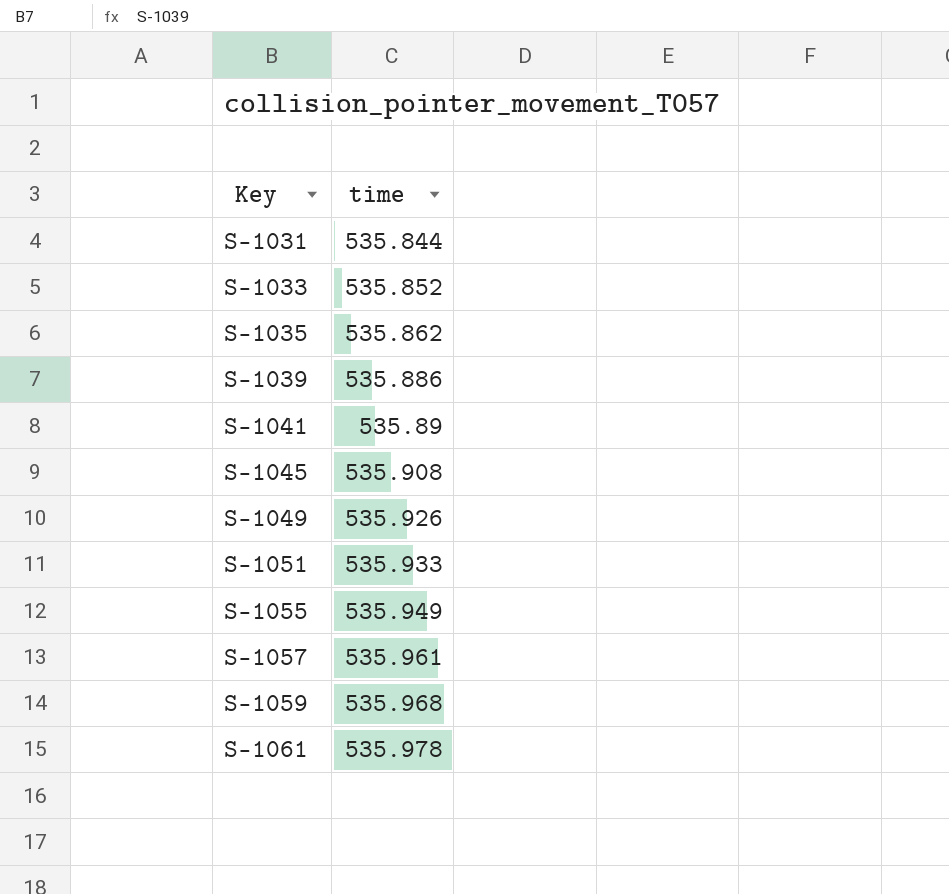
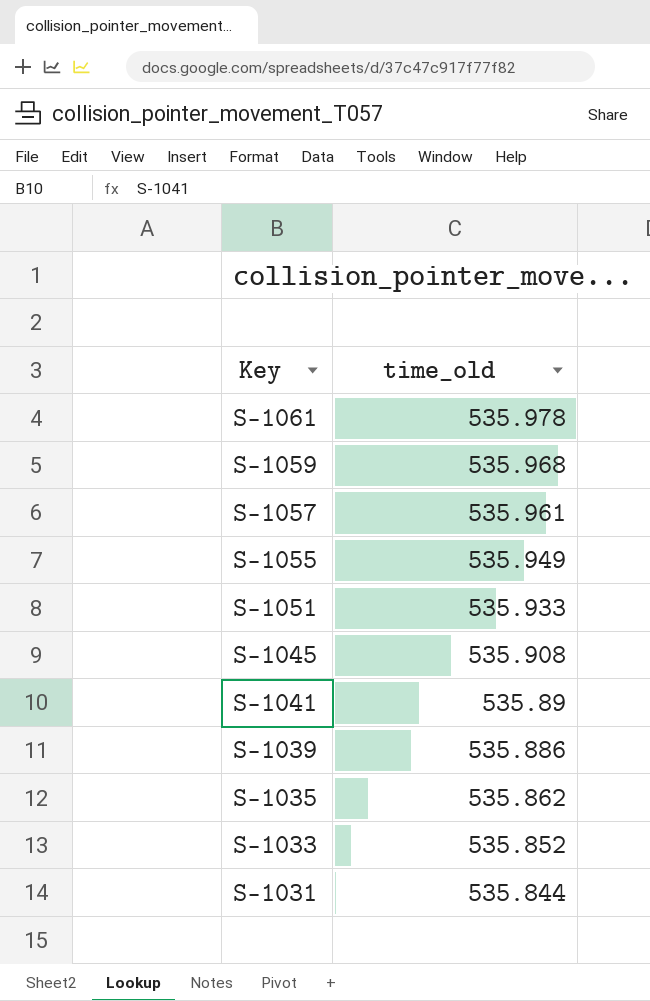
row order: Key ascending -> Key descending
column name: time -> time_old
row S-1049: 535.926 -> none

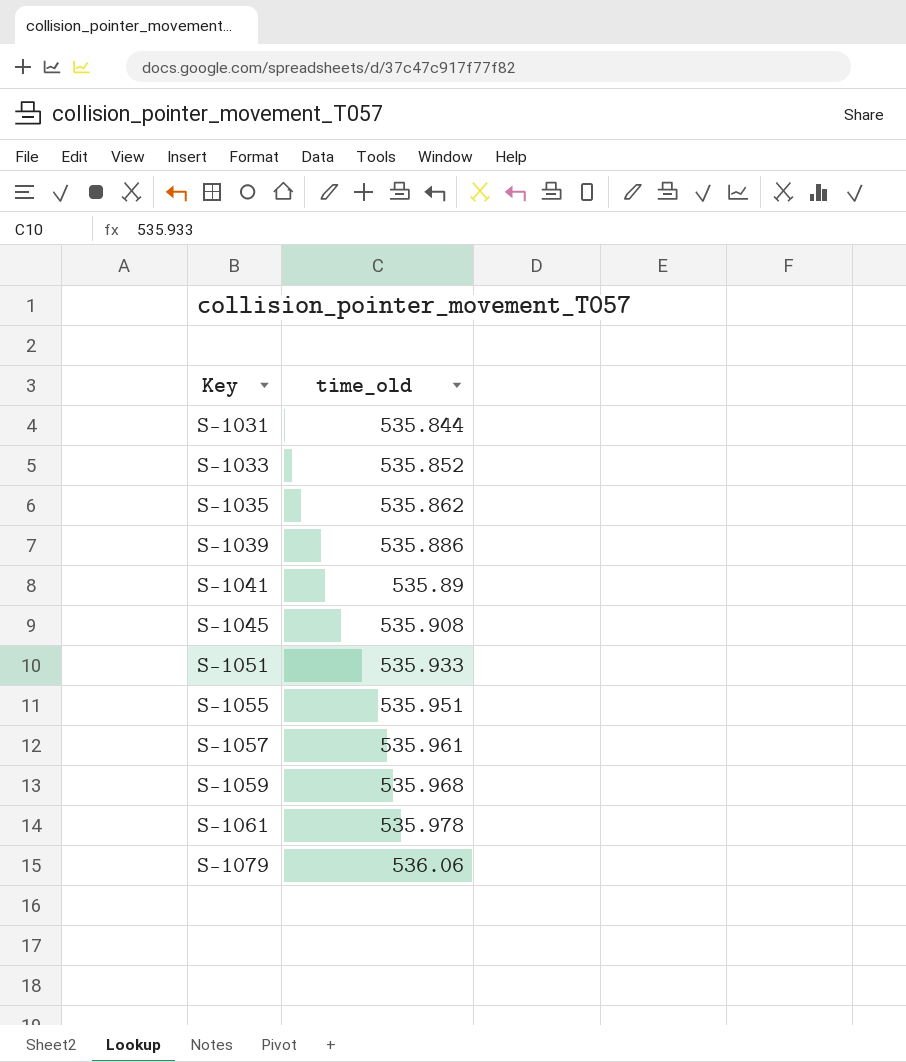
row order: Key descending -> Key ascending
S-1055 | time_old: 535.949 -> 535.951
row S-1079: none -> 536.06

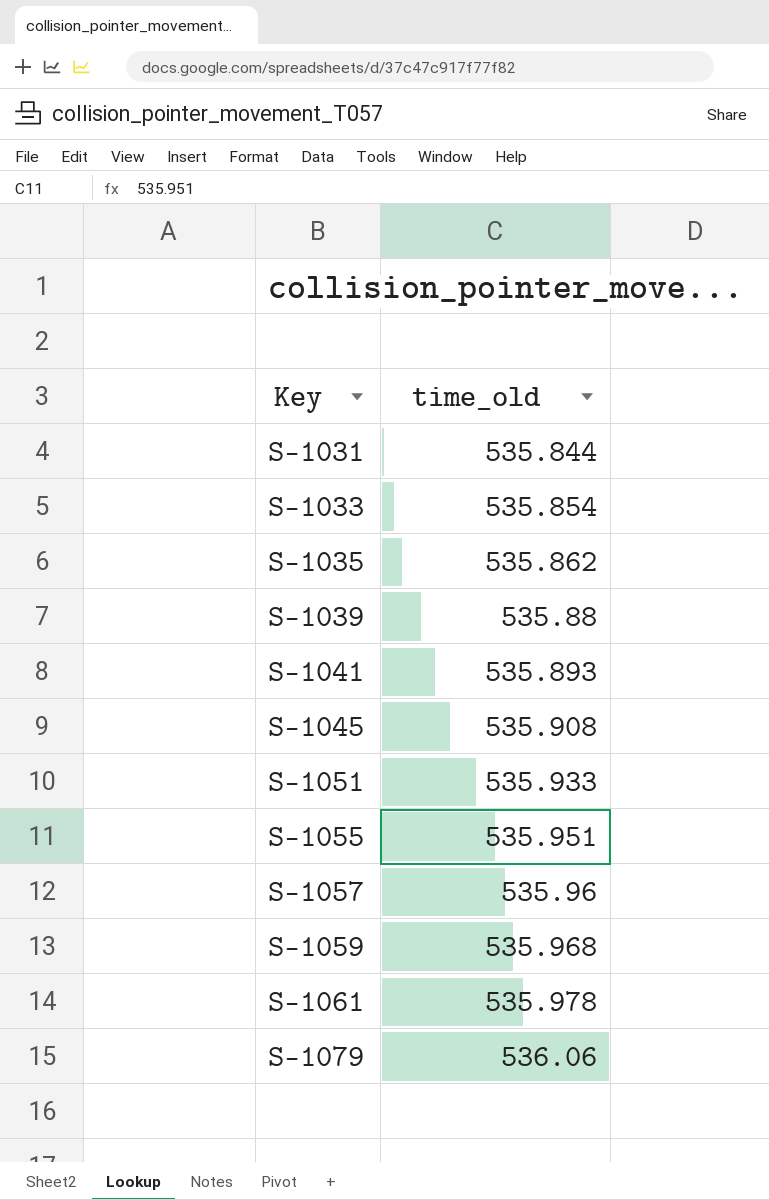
S-1033 | time_old: 535.852 -> 535.854
S-1039 | time_old: 535.886 -> 535.88
S-1041 | time_old: 535.89 -> 535.893
S-1057 | time_old: 535.961 -> 535.96

